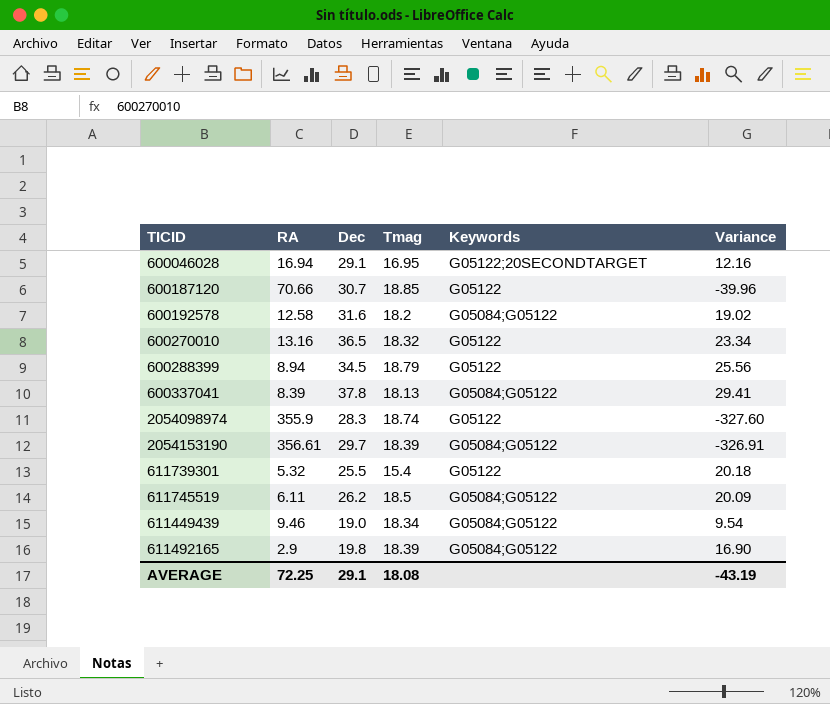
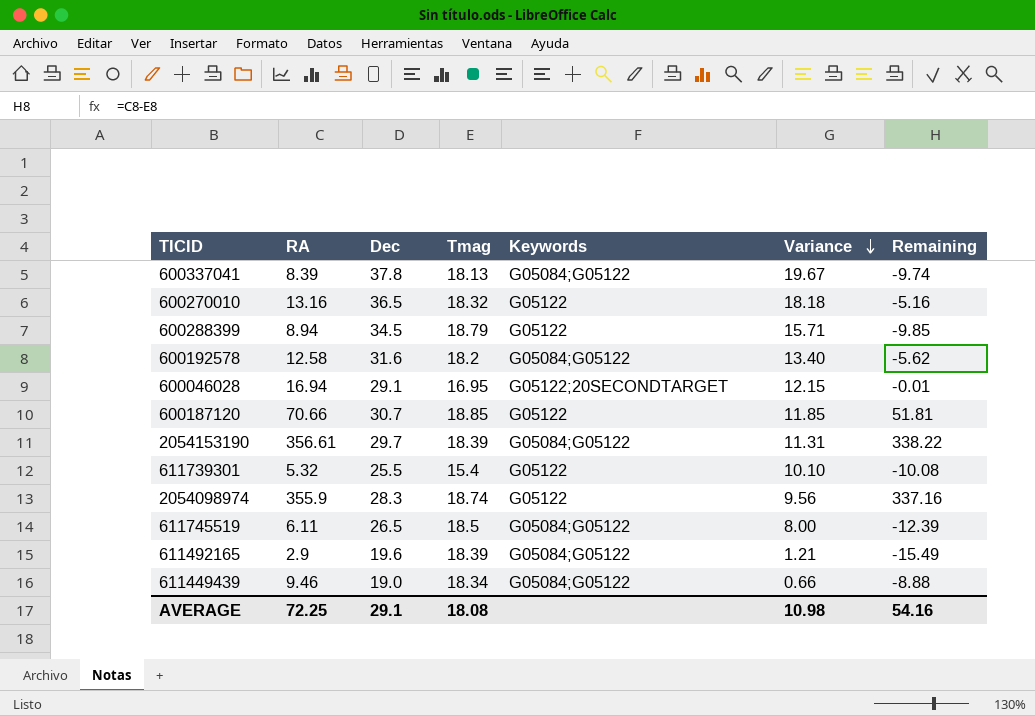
row order: none -> Variance descending
column Variance | formula: [Dec] - [RA] -> [Dec] - [Tmag]
column Remaining | formula: none -> [RA] - [Tmag]
611745519 | Dec: 26.2 -> 26.5
611492165 | Dec: 19.8 -> 19.6
AVERAGE | Variance: -43.19 -> 10.98

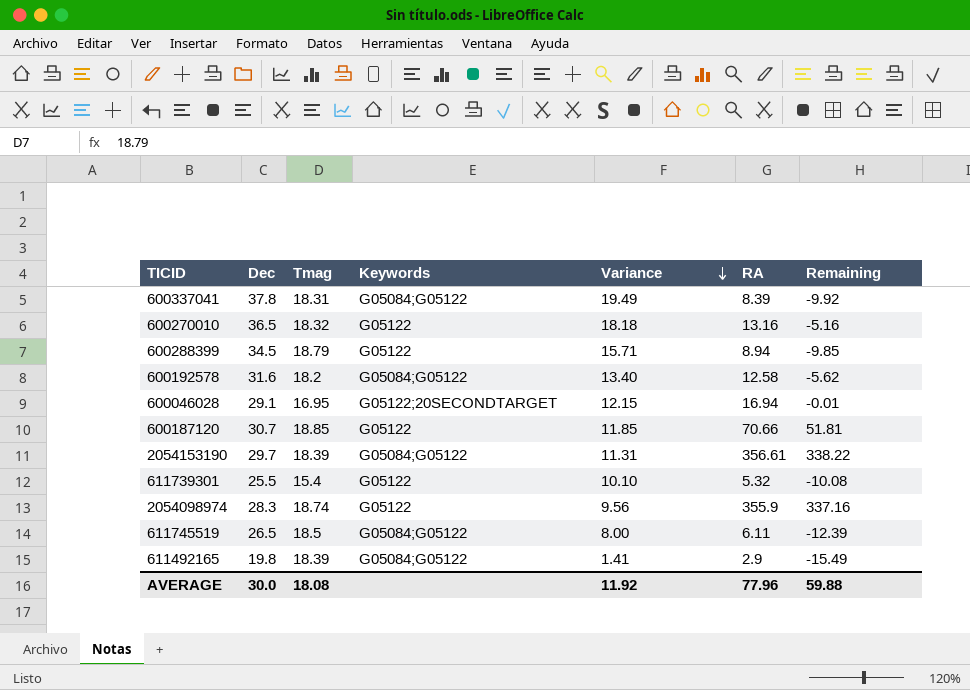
column RA | position: 2 -> 6
row 611449439: 9.46 | 19.0 | 18.34 | G05084;G05122 | 0.66 | -8.88 -> none
600337041 | Tmag: 18.13 -> 18.31
600337041 | Variance: 19.67 -> 19.49
600337041 | Remaining: -9.74 -> -9.92
611492165 | Dec: 19.6 -> 19.8
611492165 | Variance: 1.21 -> 1.41
AVERAGE | Dec: 29.1 -> 30.0
AVERAGE | Variance: 10.98 -> 11.92
AVERAGE | RA: 72.25 -> 77.96
AVERAGE | Remaining: 54.16 -> 59.88

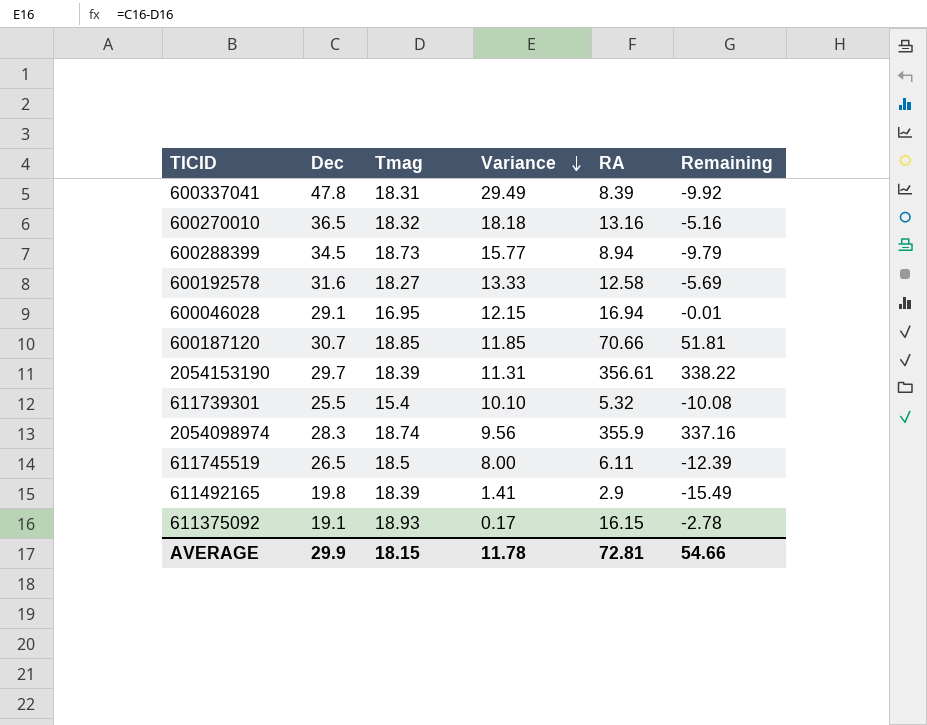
column Keywords | position: 4 -> none
600337041 | Dec: 37.8 -> 47.8
600337041 | Variance: 19.49 -> 29.49
600288399 | Tmag: 18.79 -> 18.73
600288399 | Variance: 15.71 -> 15.77
600288399 | Remaining: -9.85 -> -9.79
600192578 | Tmag: 18.2 -> 18.27
600192578 | Variance: 13.40 -> 13.33
600192578 | Remaining: -5.62 -> -5.69
row 611375092: none -> 19.1 | 18.93 | 0.17 | 16.15 | -2.78
AVERAGE | Dec: 30.0 -> 29.9
AVERAGE | Tmag: 18.08 -> 18.15
AVERAGE | Variance: 11.92 -> 11.78
AVERAGE | RA: 77.96 -> 72.81
AVERAGE | Remaining: 59.88 -> 54.66

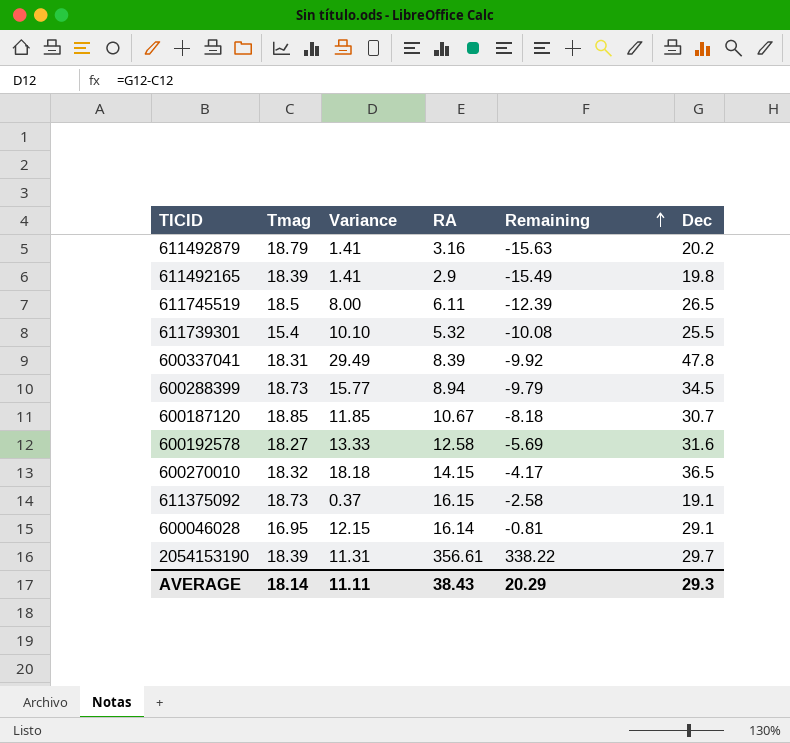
row order: Variance descending -> Remaining ascending
column Dec | position: 2 -> 6
row 2054098974: 28.3 | 18.74 | 9.56 | 355.9 | 337.16 -> none
row 611492879: none -> 18.79 | 1.41 | 3.16 | -15.63 | 20.2
600187120 | RA: 70.66 -> 10.67
600187120 | Remaining: 51.81 -> -8.18
600270010 | RA: 13.16 -> 14.15
600270010 | Remaining: -5.16 -> -4.17
611375092 | Tmag: 18.93 -> 18.73
611375092 | Variance: 0.17 -> 0.37
611375092 | Remaining: -2.78 -> -2.58
600046028 | RA: 16.94 -> 16.14
600046028 | Remaining: -0.01 -> -0.81
AVERAGE | Tmag: 18.15 -> 18.14
AVERAGE | Variance: 11.78 -> 11.11
AVERAGE | RA: 72.81 -> 38.43
AVERAGE | Remaining: 54.66 -> 20.29
AVERAGE | Dec: 29.9 -> 29.3

